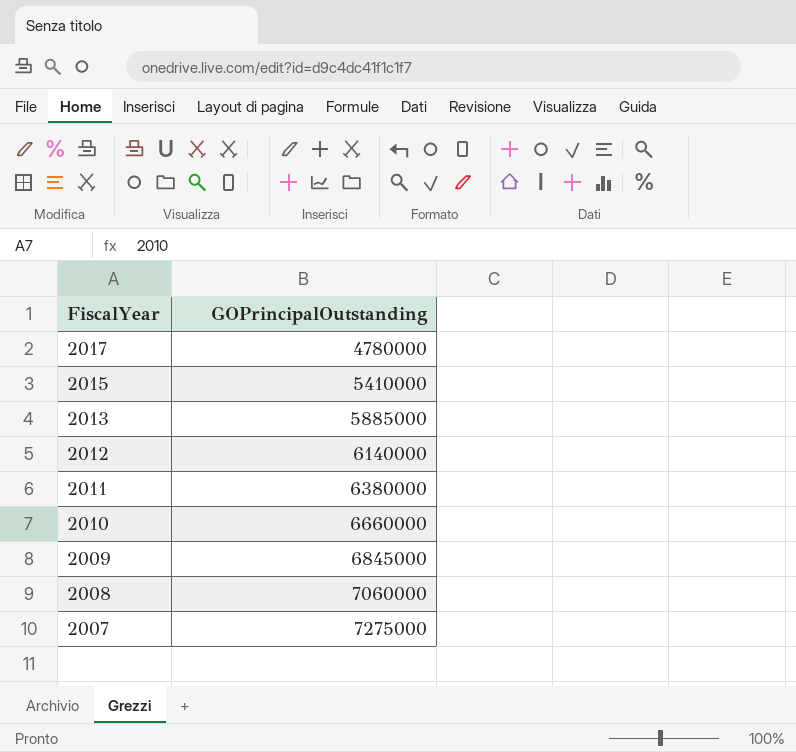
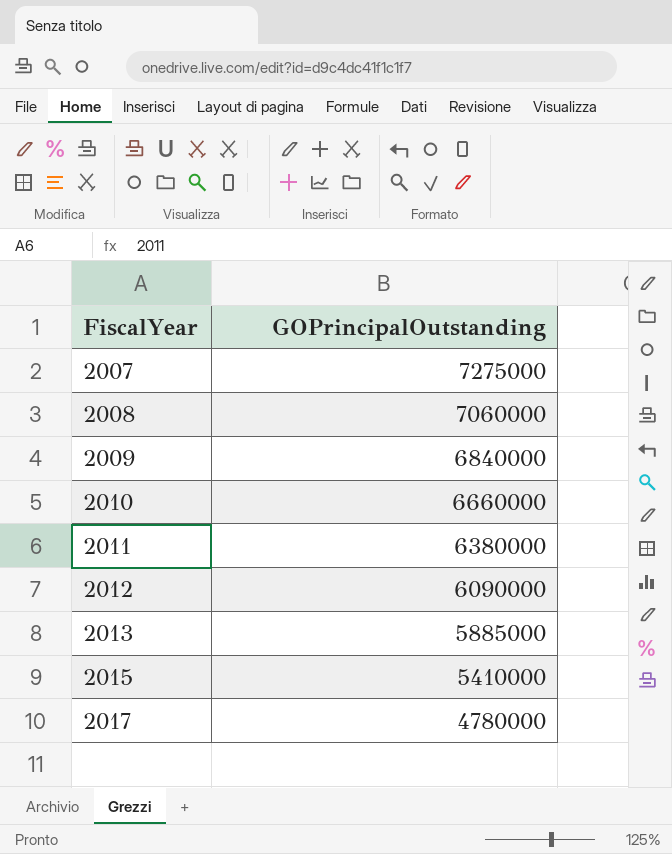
row order: FiscalYear descending -> FiscalYear ascending
2009 | GOPrincipalOutstanding: 6845000 -> 6840000
2012 | GOPrincipalOutstanding: 6140000 -> 6090000

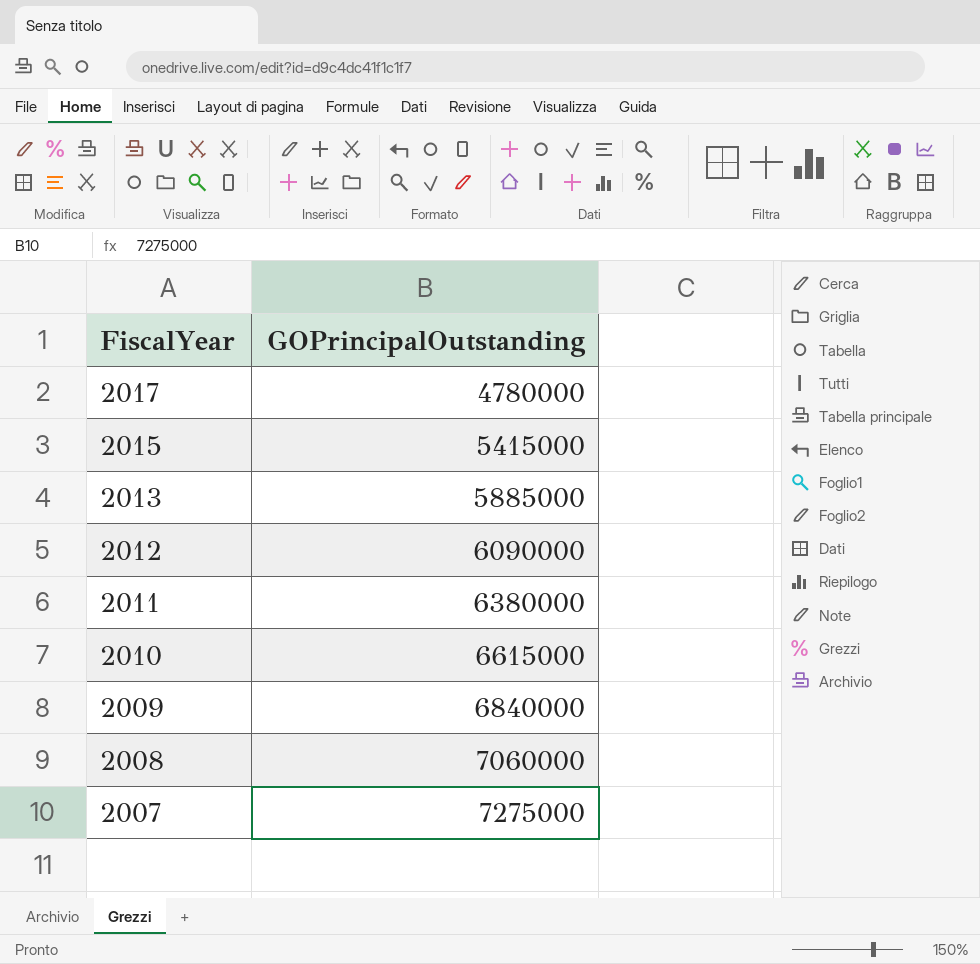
row order: FiscalYear ascending -> FiscalYear descending
2015 | GOPrincipalOutstanding: 5410000 -> 5415000
2010 | GOPrincipalOutstanding: 6660000 -> 6615000

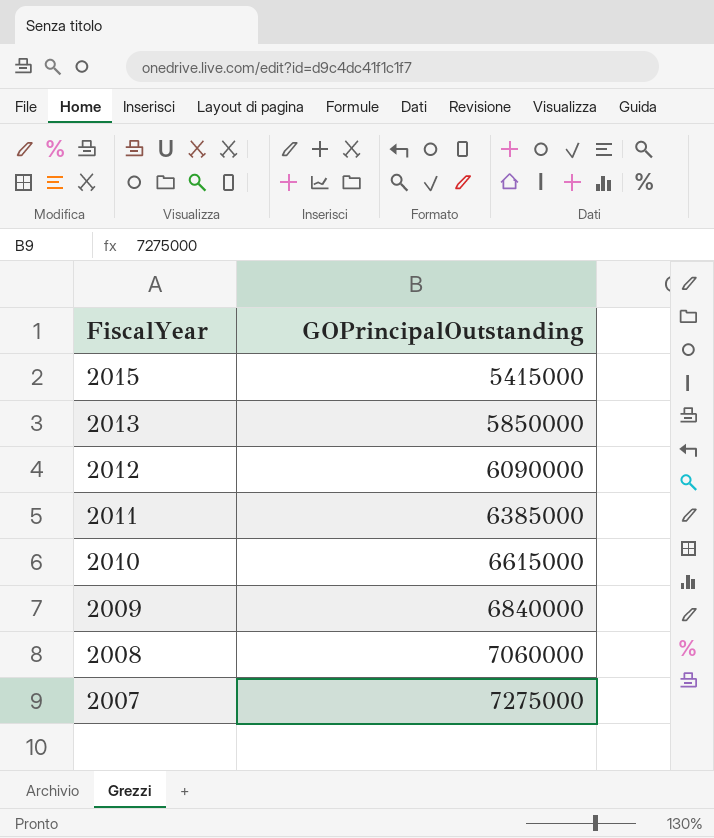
row 2017: 4780000 -> none
2013 | GOPrincipalOutstanding: 5885000 -> 5850000
2011 | GOPrincipalOutstanding: 6380000 -> 6385000

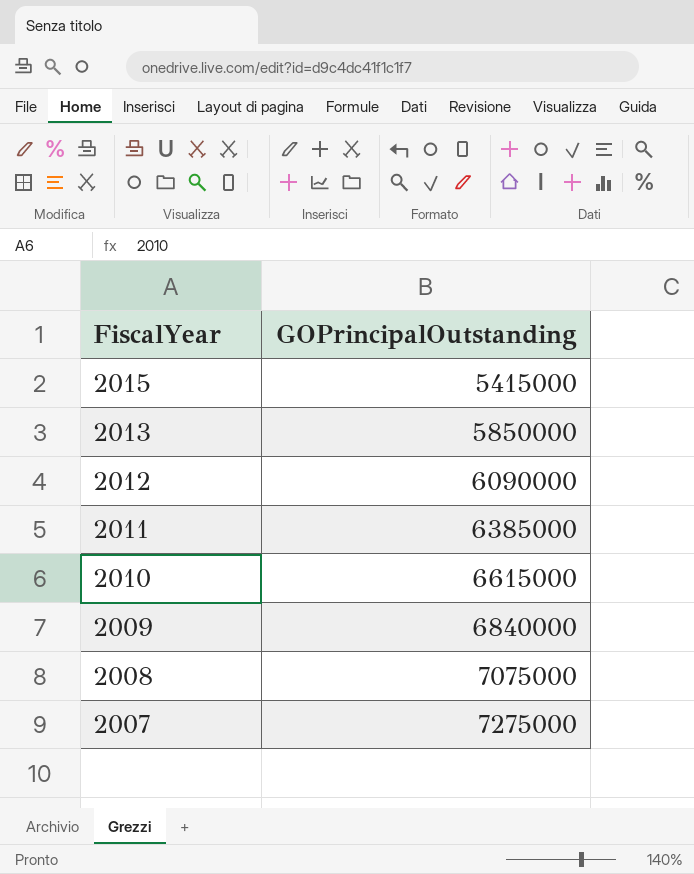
2008 | GOPrincipalOutstanding: 7060000 -> 7075000

